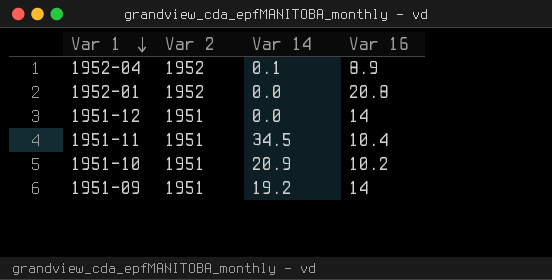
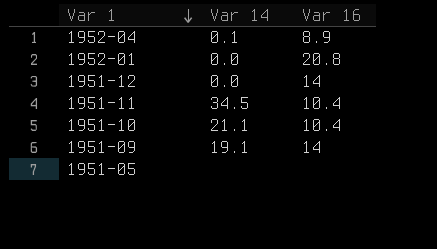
column Var 2 | position: 2 -> none
1951-10 | Var 14: 20.9 -> 21.1
1951-10 | Var 16: 10.2 -> 10.4
1951-09 | Var 14: 19.2 -> 19.1
row 1951-05: none -> none | none

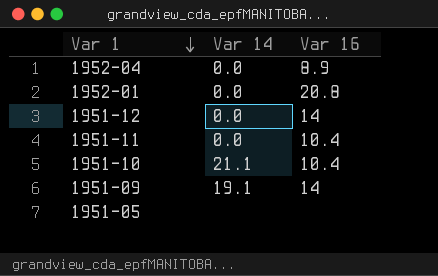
1952-04 | Var 14: 0.1 -> 0.0
1951-11 | Var 14: 34.5 -> 0.0

